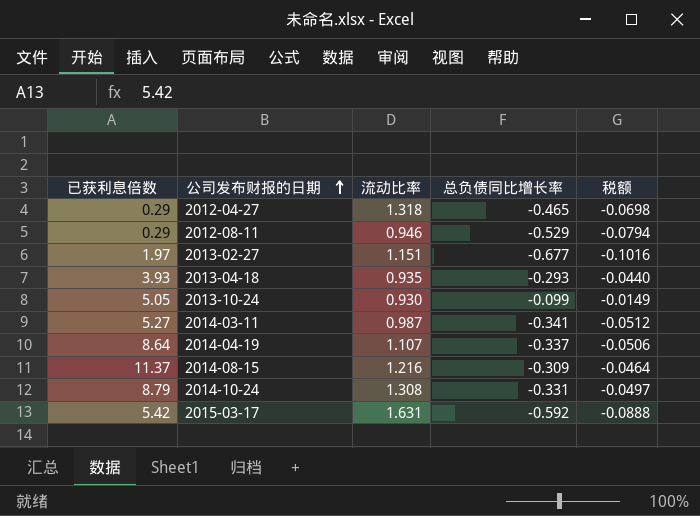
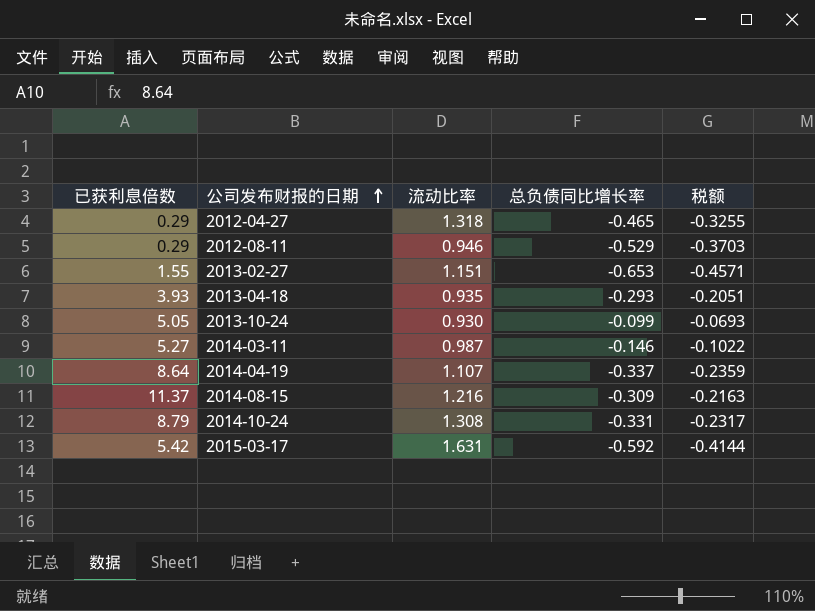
column 税额 | formula: [总负债同比增长率] * 0.15 -> [总负债同比增长率] * 0.7
2013-02-27 | 已获利息倍数: 1.97 -> 1.55
2013-02-27 | 总负债同比增长率: -0.677 -> -0.653
2014-03-11 | 总负债同比增长率: -0.341 -> -0.146

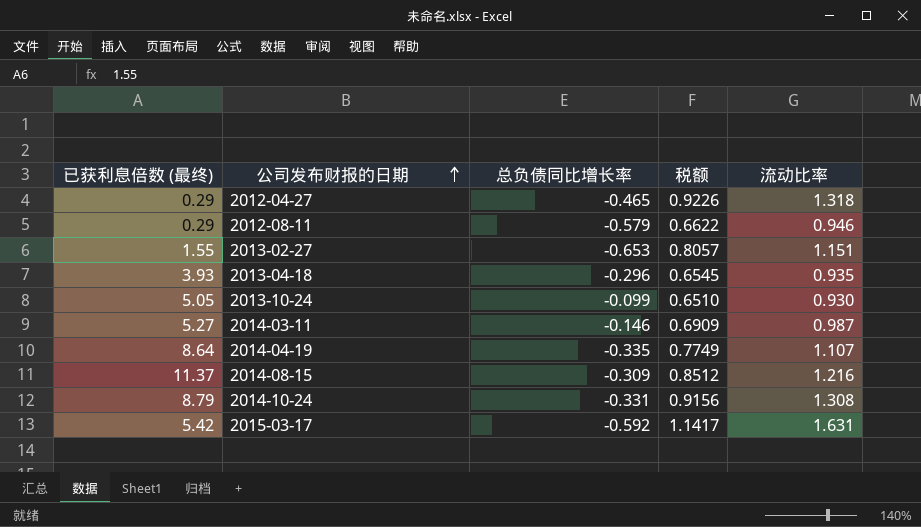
column name: 已获利息倍数 -> 已获利息倍数 (最终)
column 税额 | formula: [总负债同比增长率] * 0.7 -> [流动比率] * 0.7
column 流动比率 | position: 3 -> 5
2012-08-11 | 总负债同比增长率: -0.529 -> -0.579
2013-04-18 | 总负债同比增长率: -0.293 -> -0.296
2014-04-19 | 总负债同比增长率: -0.337 -> -0.335

